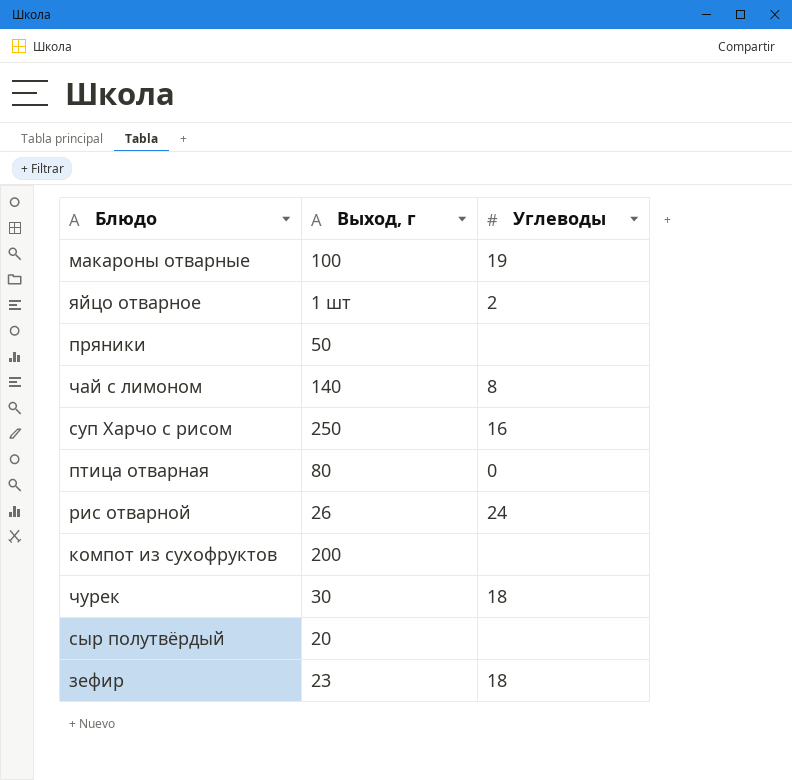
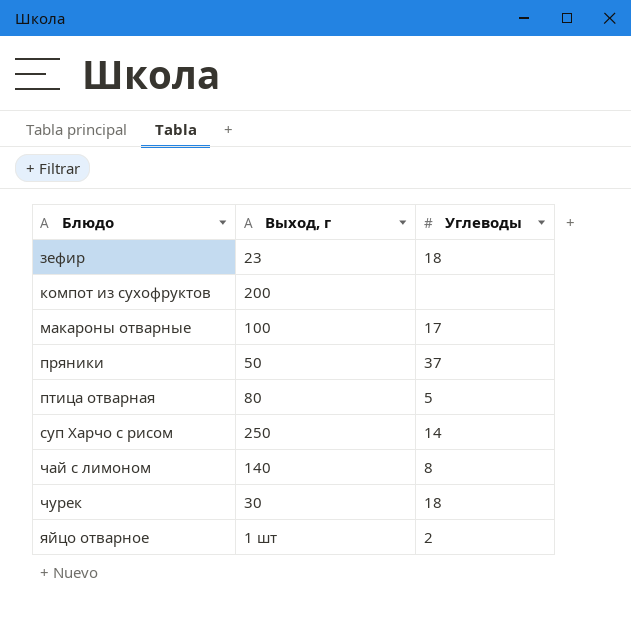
row order: none -> Блюдо ascending
row рис отварной: 26 | 24 -> none
row сыр полутвёрдый: 20 | none -> none
макароны отварные | Углеводы: 19 -> 17
пряники | Углеводы: none -> 37
птица отварная | Углеводы: 0 -> 5
суп Харчо с рисом | Углеводы: 16 -> 14

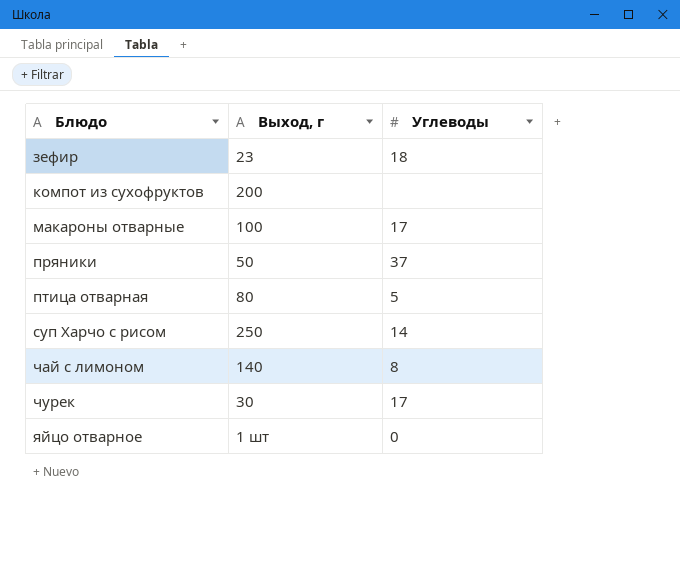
чурек | Углеводы: 18 -> 17
яйцо отварное | Углеводы: 2 -> 0

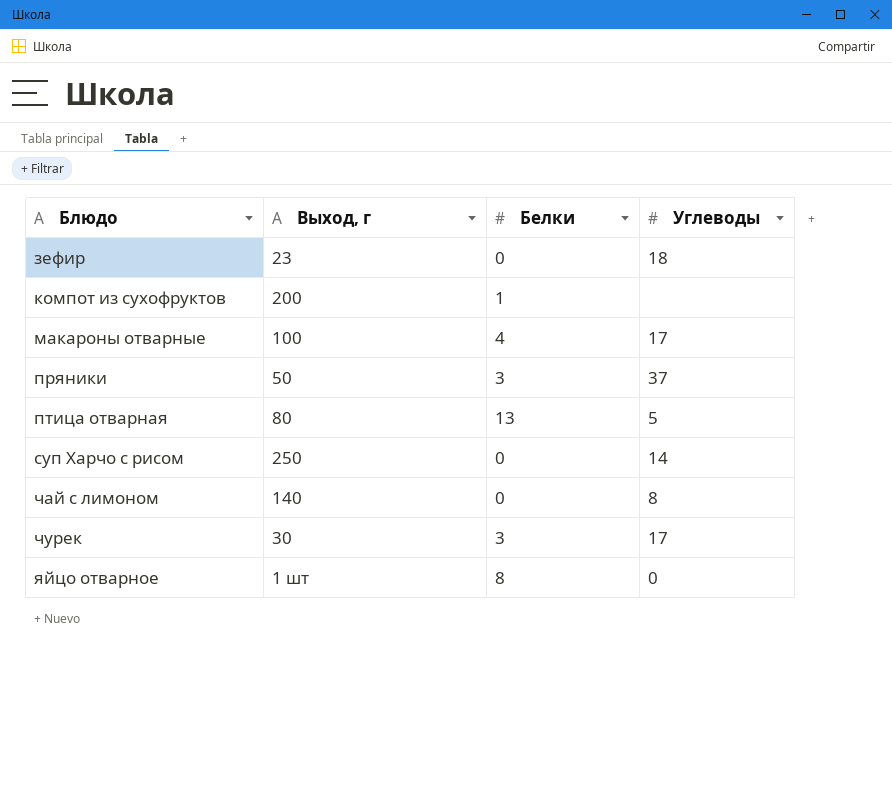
column Белки | position: none -> 3

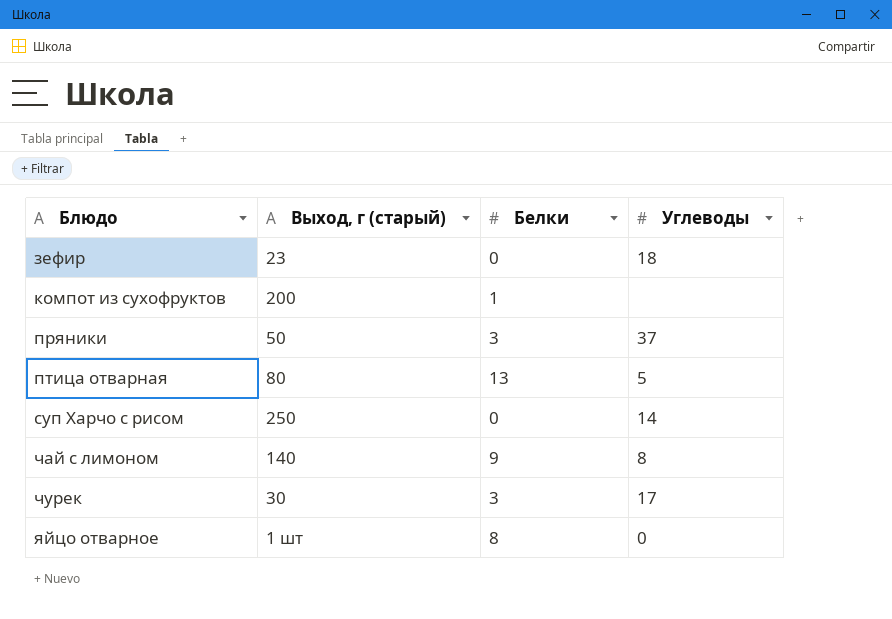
column name: Выход, г -> Выход, г (старый)
row макароны отварные: 100 | 4 | 17 -> none
чай с лимоном | Белки: 0 -> 9

